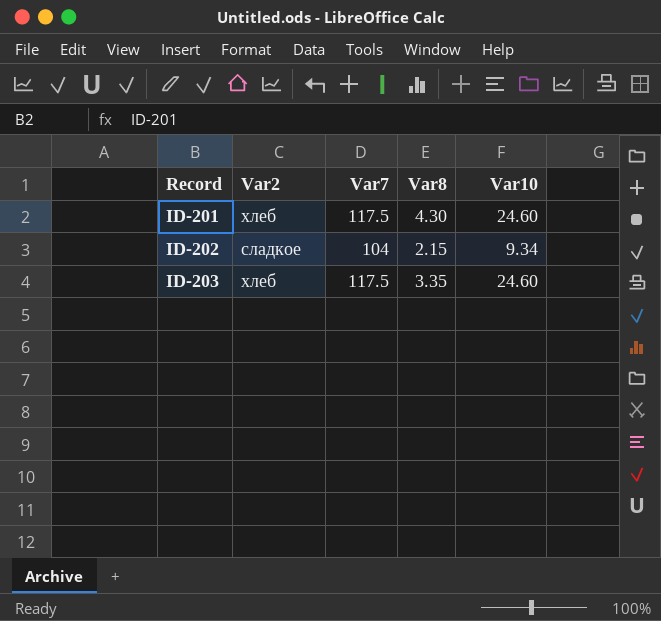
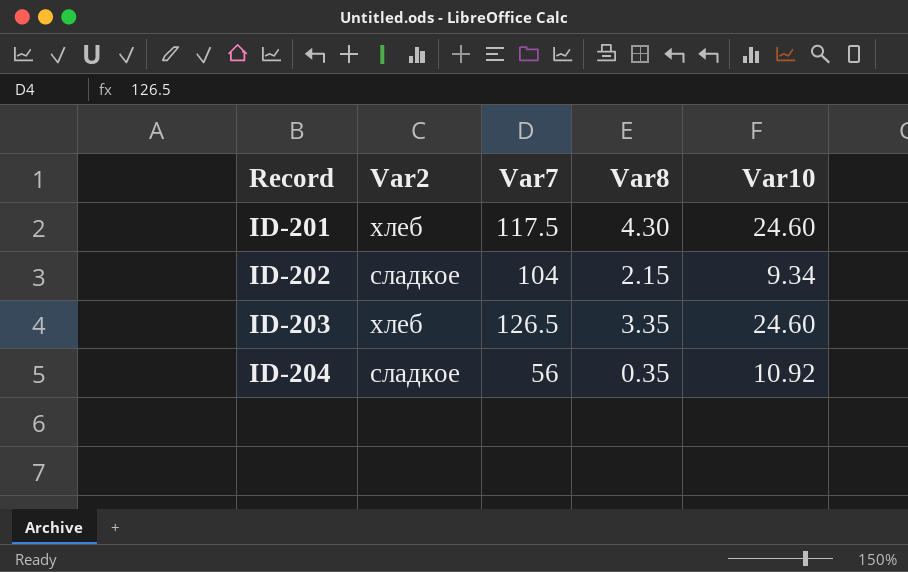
ID-203 | Var7: 117.5 -> 126.5
row ID-204: none -> сладкое | 56 | 0.35 | 10.92

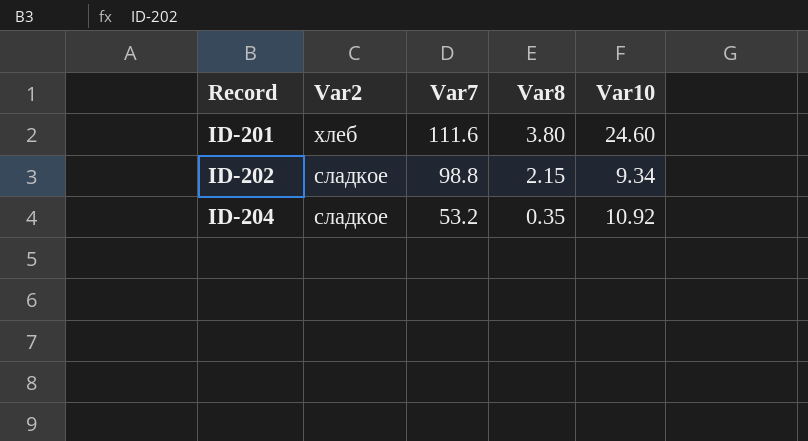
row ID-203: хлеб | 126.5 | 3.35 | 24.60 -> none
ID-201 | Var7: 117.5 -> 111.6
ID-201 | Var8: 4.30 -> 3.80
ID-202 | Var7: 104 -> 98.8
ID-204 | Var7: 56 -> 53.2

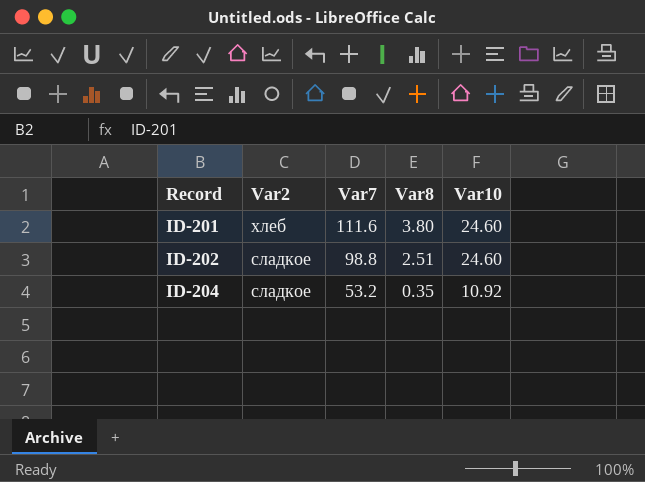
ID-202 | Var8: 2.15 -> 2.51
ID-202 | Var10: 9.34 -> 24.60

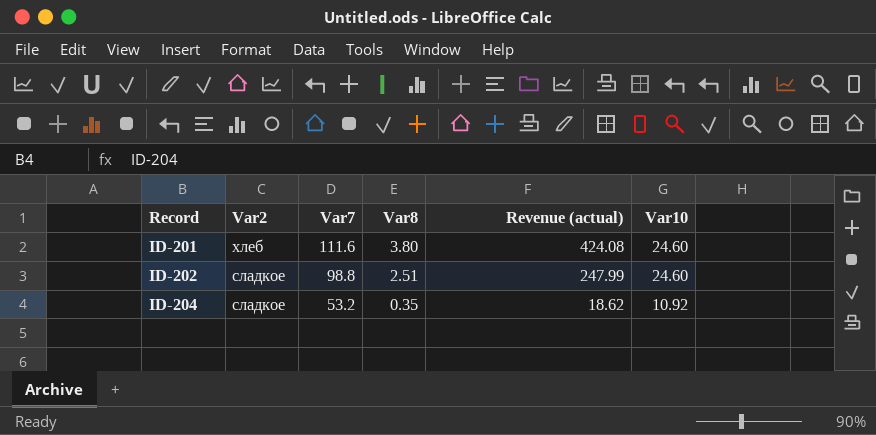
column Revenue (actual) | formula: none -> [Var7] * [Var8]

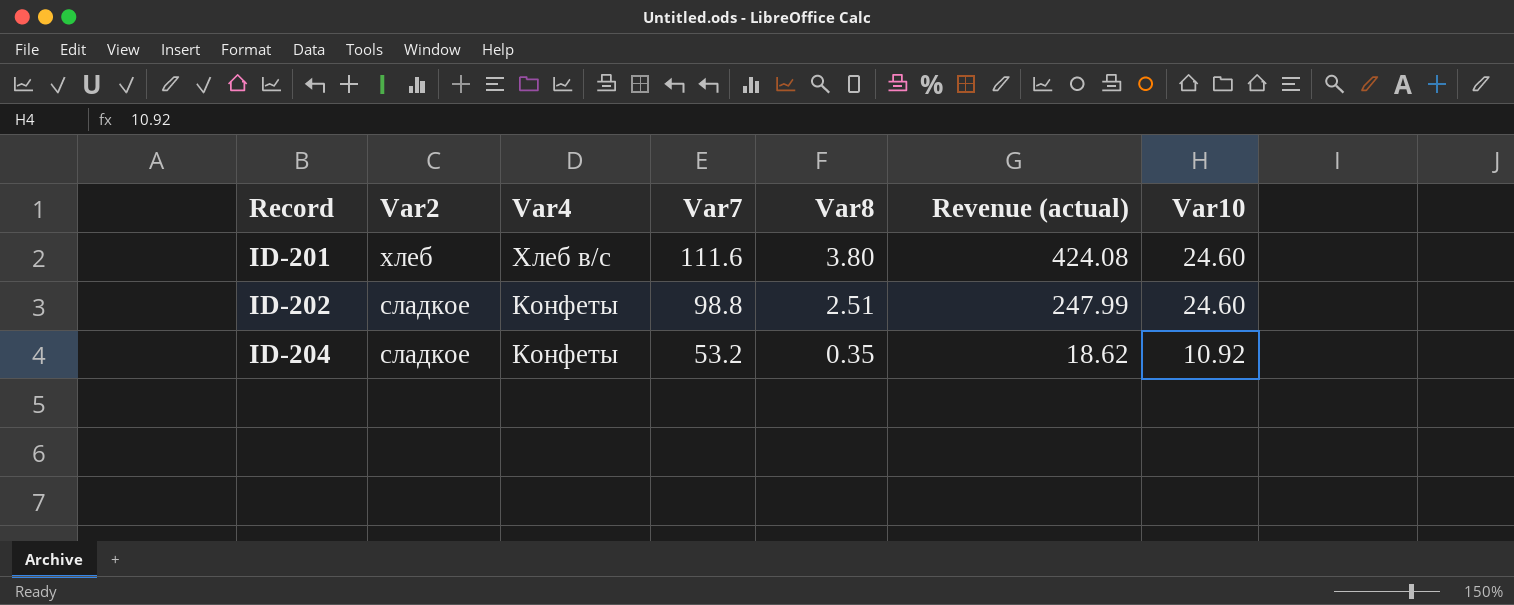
column Var4 | position: none -> 3

